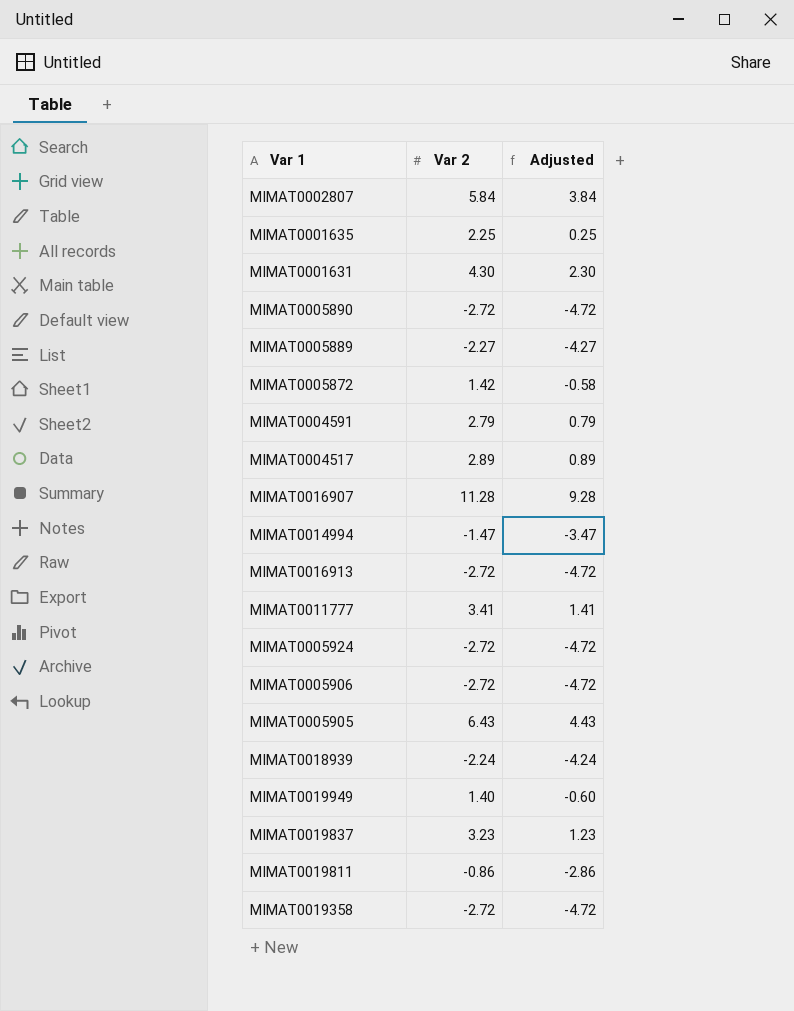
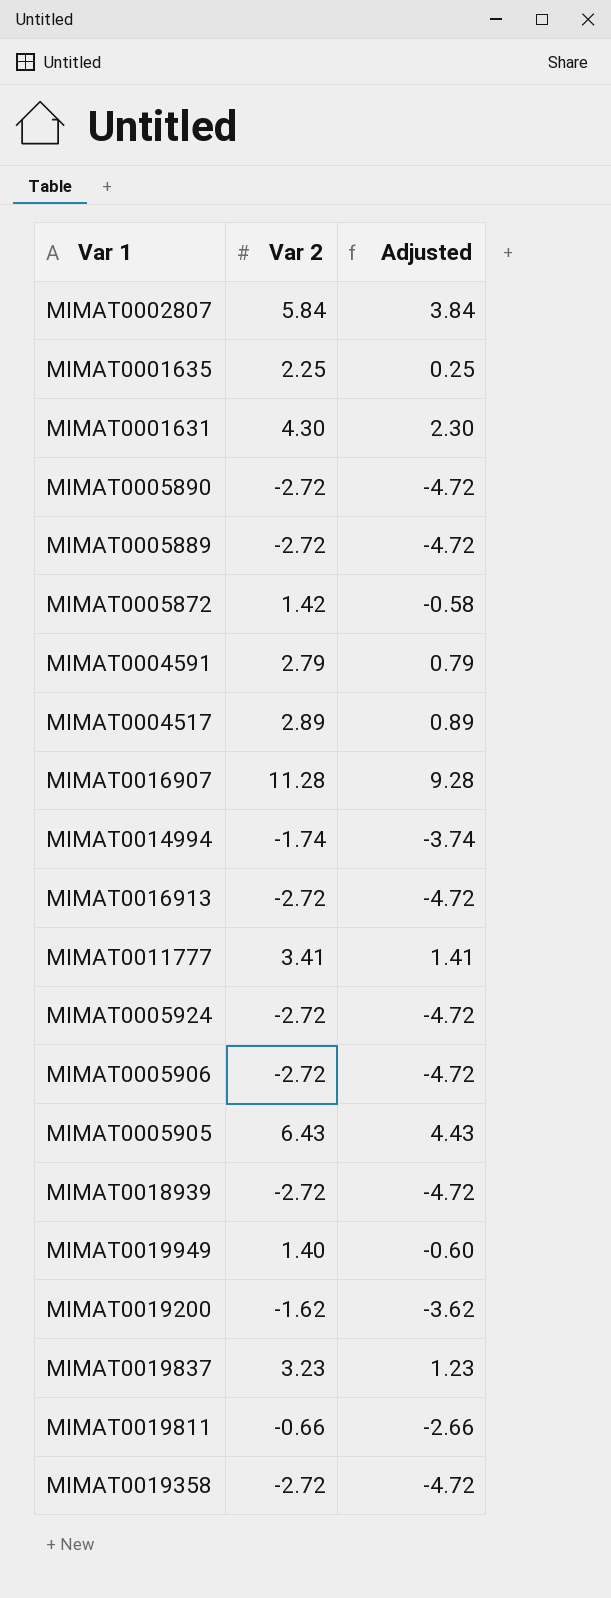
MIMAT0005889 | Var 2: -2.27 -> -2.72
MIMAT0005889 | Adjusted: -4.27 -> -4.72
MIMAT0014994 | Var 2: -1.47 -> -1.74
MIMAT0014994 | Adjusted: -3.47 -> -3.74
MIMAT0018939 | Var 2: -2.24 -> -2.72
MIMAT0018939 | Adjusted: -4.24 -> -4.72
row MIMAT0019200: none -> -1.62 | -3.62
MIMAT0019811 | Var 2: -0.86 -> -0.66
MIMAT0019811 | Adjusted: -2.86 -> -2.66

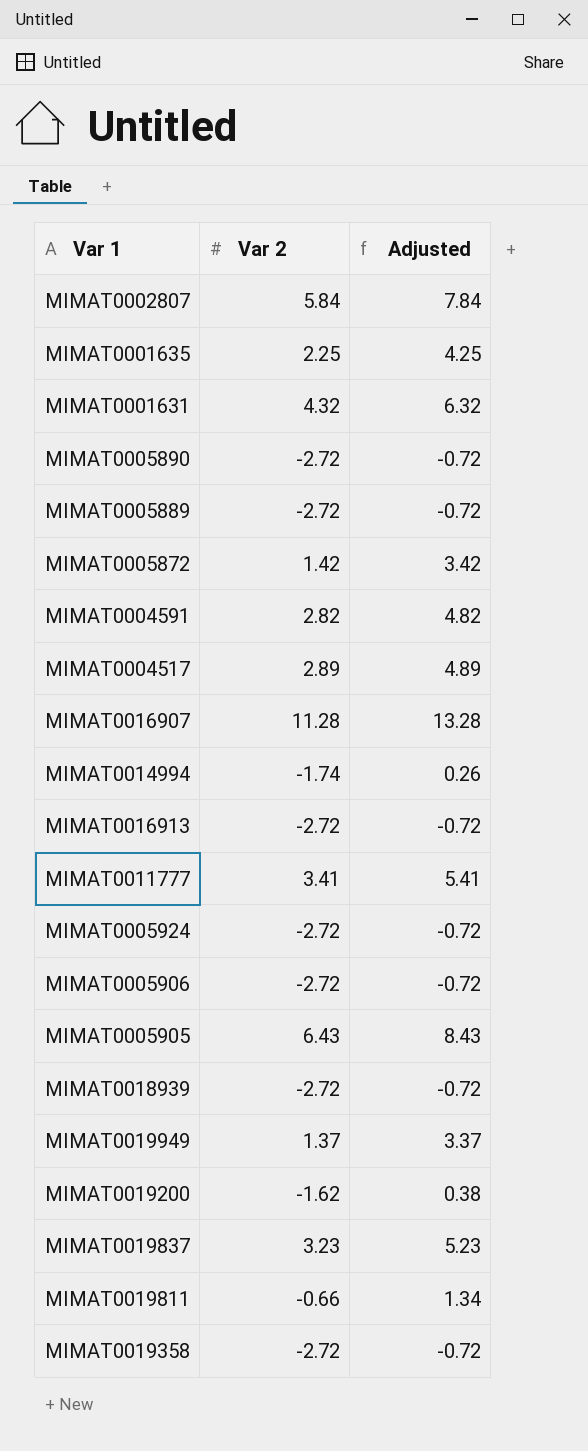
column Adjusted | formula: [Var 2] - 2 -> [Var 2] + 2
MIMAT0001631 | Var 2: 4.30 -> 4.32
MIMAT0004591 | Var 2: 2.79 -> 2.82
MIMAT0019949 | Var 2: 1.40 -> 1.37

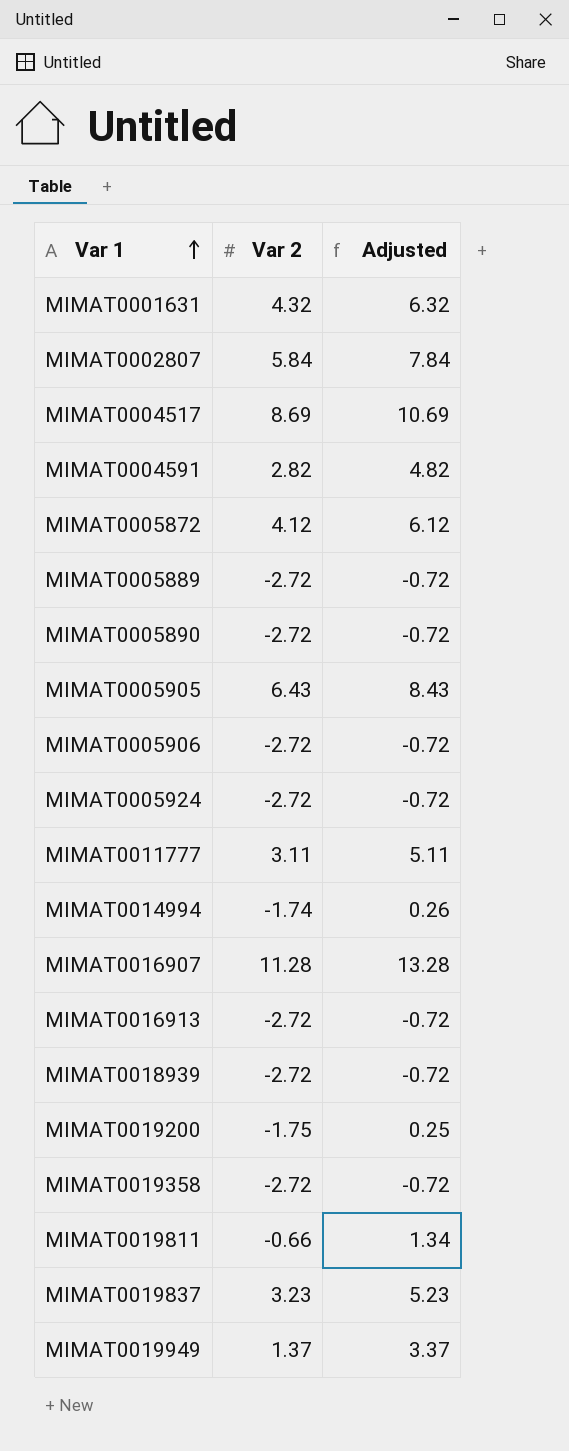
row order: none -> Var 1 ascending
row MIMAT0001635: 2.25 | 4.25 -> none
MIMAT0004517 | Var 2: 2.89 -> 8.69
MIMAT0004517 | Adjusted: 4.89 -> 10.69
MIMAT0005872 | Var 2: 1.42 -> 4.12
MIMAT0005872 | Adjusted: 3.42 -> 6.12
MIMAT0011777 | Var 2: 3.41 -> 3.11
MIMAT0011777 | Adjusted: 5.41 -> 5.11
MIMAT0019200 | Var 2: -1.62 -> -1.75
MIMAT0019200 | Adjusted: 0.38 -> 0.25

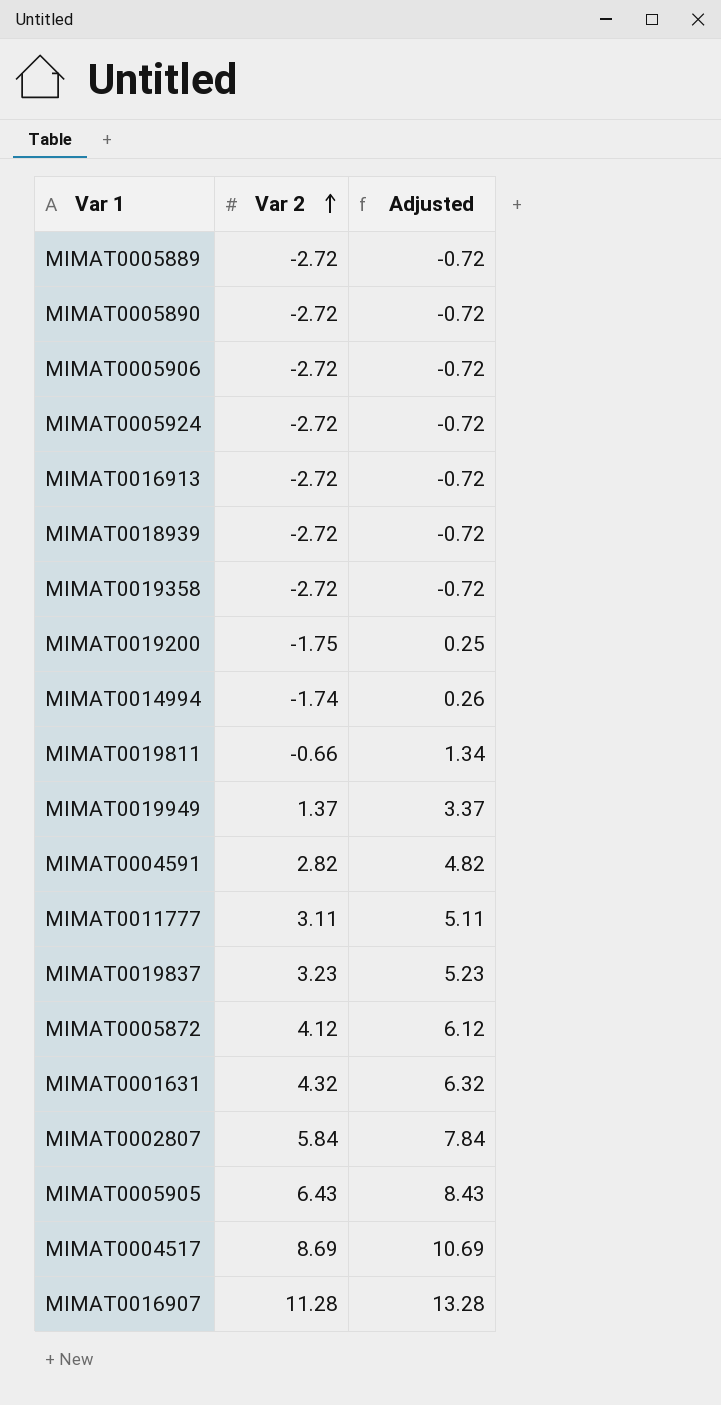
row order: Var 1 ascending -> Var 2 ascending

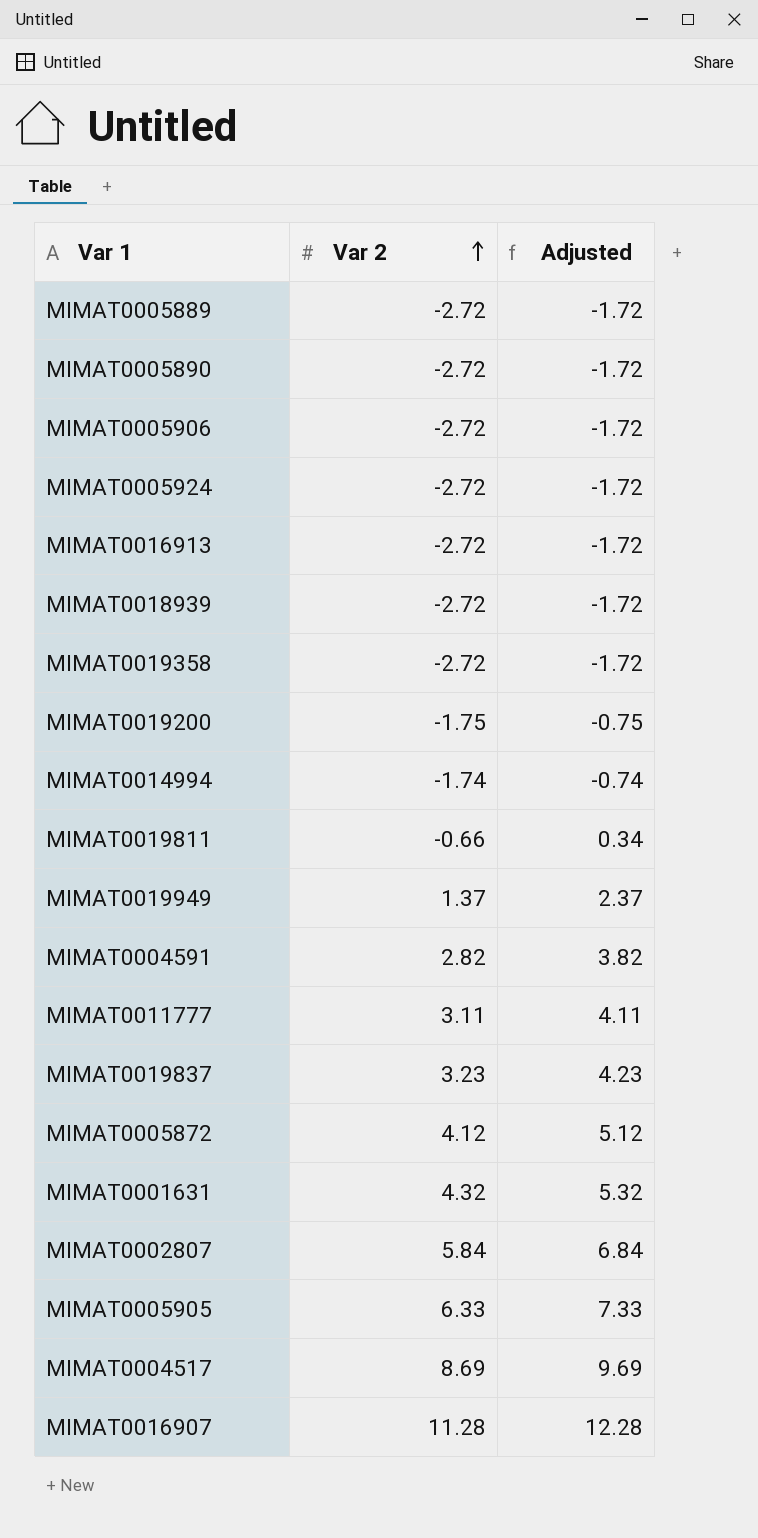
column Adjusted | formula: [Var 2] + 2 -> [Var 2] + 1
MIMAT0005905 | Var 2: 6.43 -> 6.33

